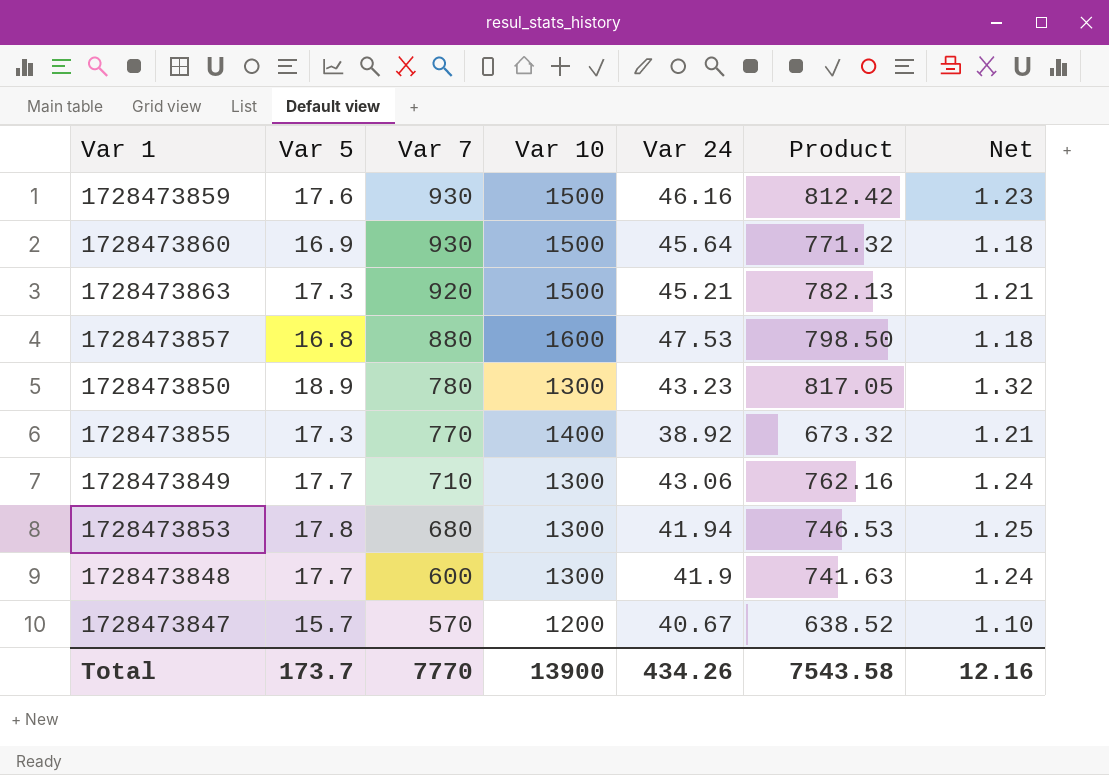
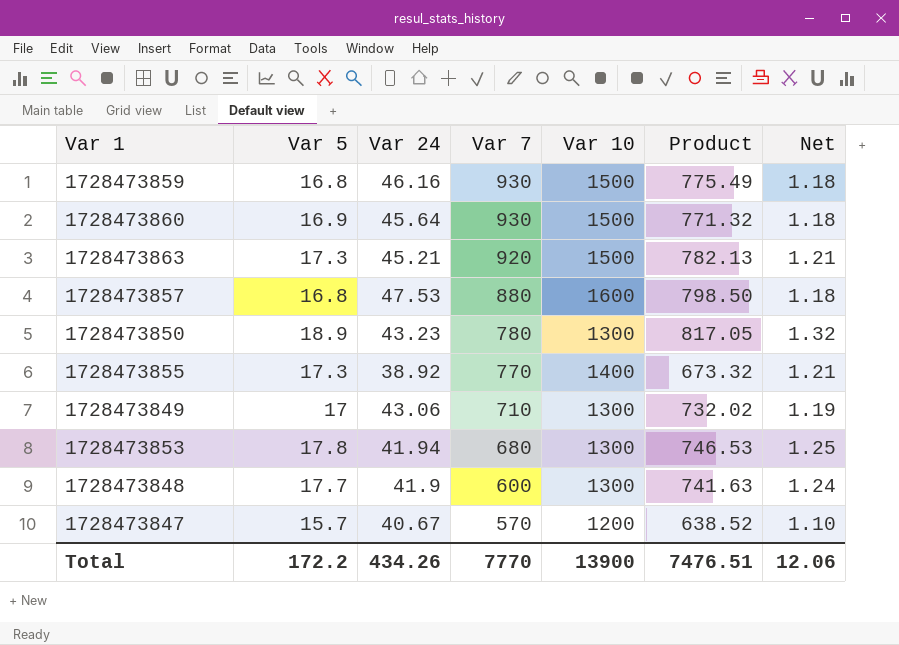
column Var 24 | position: 5 -> 3
1728473859 | Var 5: 17.6 -> 16.8
1728473859 | Product: 812.42 -> 775.49
1728473859 | Net: 1.23 -> 1.18
1728473849 | Var 5: 17.7 -> 17
1728473849 | Product: 762.16 -> 732.02
1728473849 | Net: 1.24 -> 1.19
Total | Var 5: 173.7 -> 172.2
Total | Product: 7543.58 -> 7476.51
Total | Net: 12.16 -> 12.06

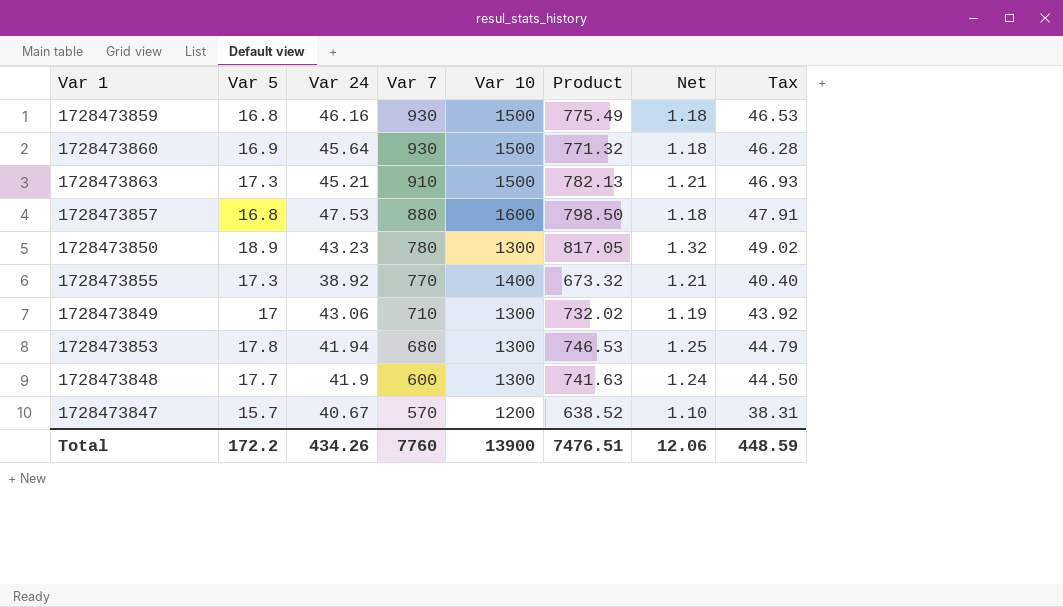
column Tax | formula: none -> [Product] * 0.06
1728473863 | Var 7: 920 -> 910
Total | Var 7: 7770 -> 7760

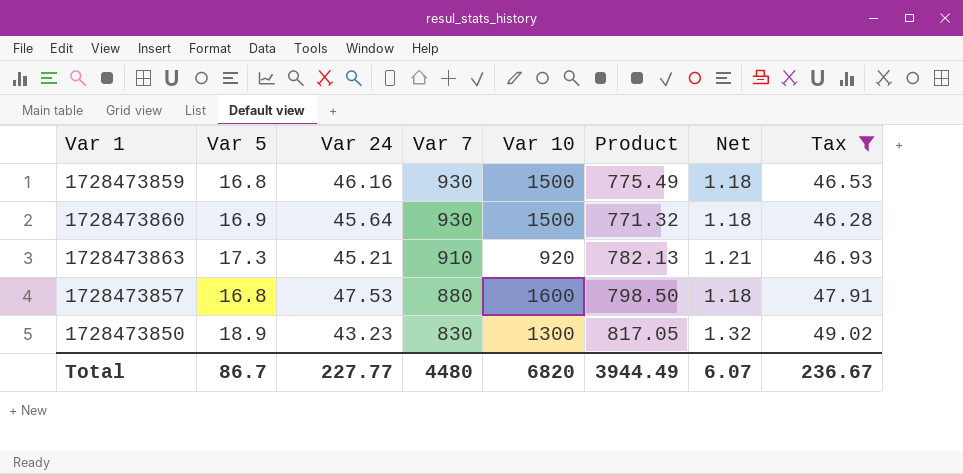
filter: none -> Tax >= 46.28
1728473863 | Var 10: 1500 -> 920
1728473850 | Var 7: 780 -> 830
Total | Var 5: 172.2 -> 86.7
Total | Var 24: 434.26 -> 227.77
Total | Var 7: 7760 -> 4480
Total | Var 10: 13900 -> 6820
Total | Product: 7476.51 -> 3944.49
Total | Net: 12.06 -> 6.07
Total | Tax: 448.59 -> 236.67

